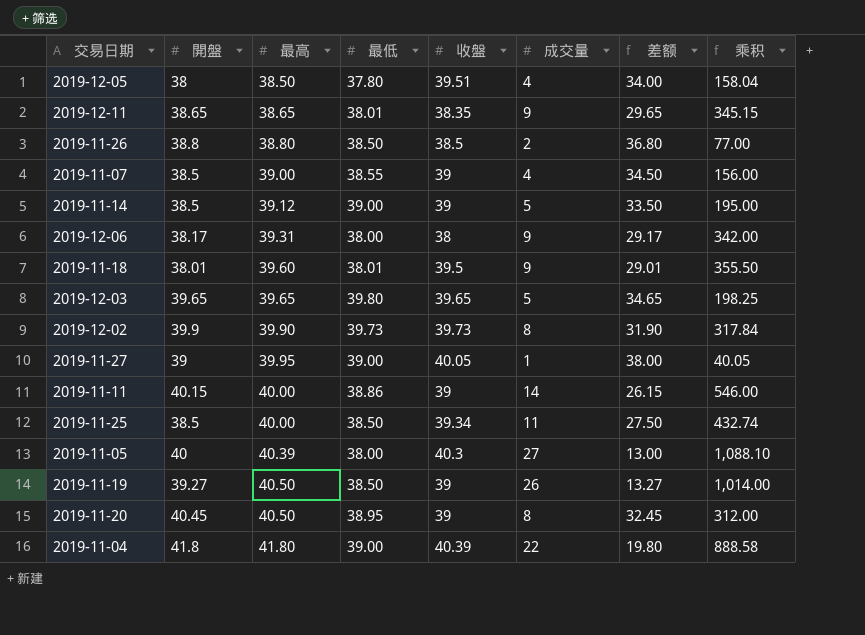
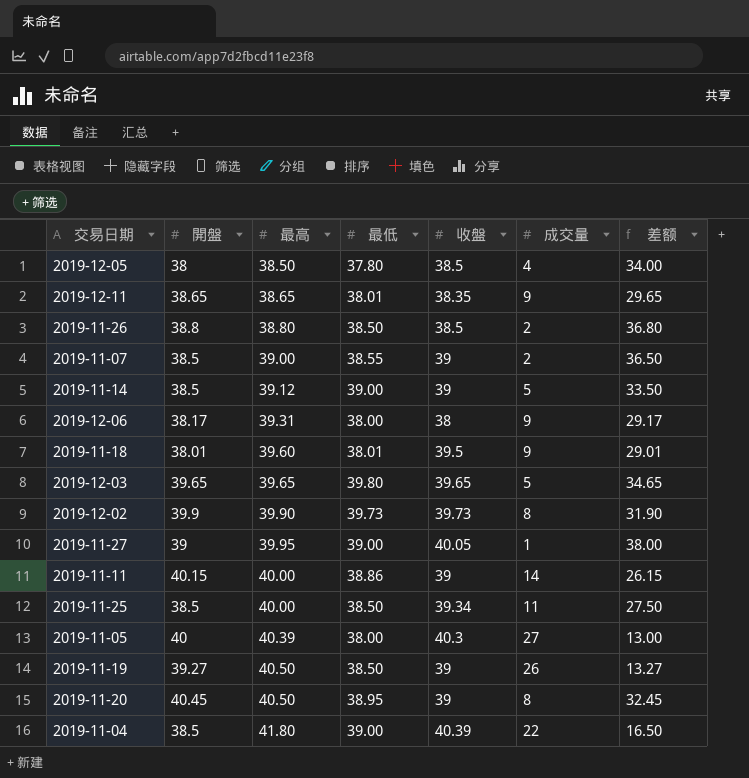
column 乘积 | formula: [收盤] * [成交量] -> none
2019-12-05 | 收盤: 39.51 -> 38.5
2019-11-07 | 成交量: 4 -> 2
2019-11-07 | 差额: 34.50 -> 36.50
2019-11-04 | 開盤: 41.8 -> 38.5
2019-11-04 | 差额: 19.80 -> 16.50

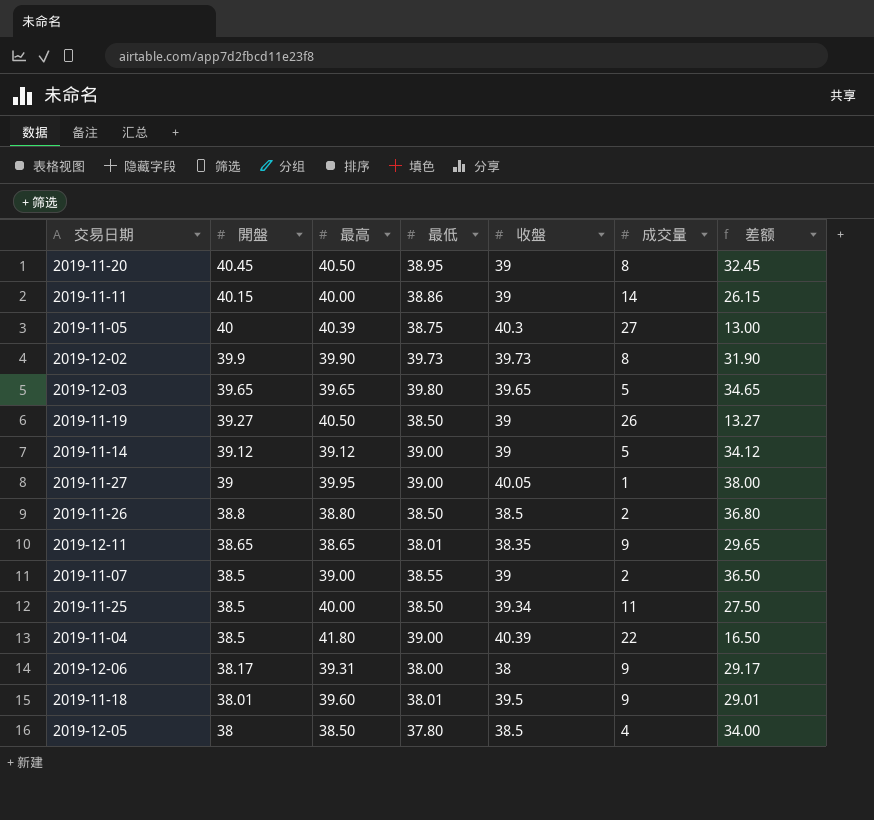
row order: 最高 ascending -> 開盤 descending
2019-11-05 | 最低: 38.00 -> 38.75
2019-11-14 | 開盤: 38.5 -> 39.12
2019-11-14 | 差额: 33.50 -> 34.12

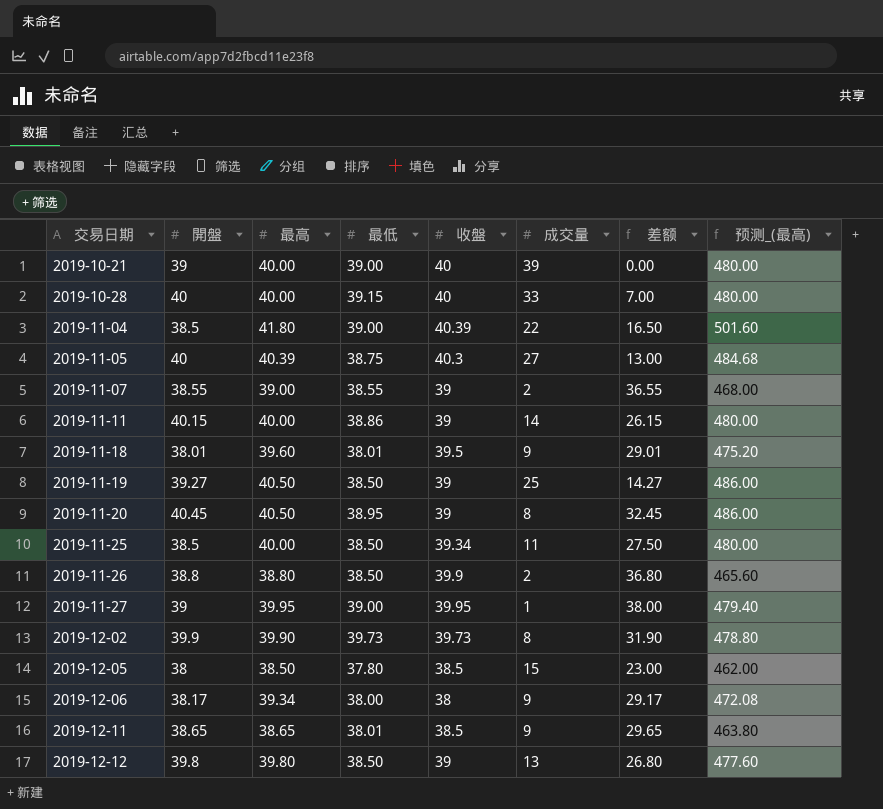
row order: 開盤 descending -> 交易日期 ascending
column 预测_(最高) | formula: none -> [最高] * 12
row 2019-12-03: 39.65 | 39.65 | 39.80 | 39.65 | 5 | 34.65 -> none
row 2019-11-14: 39.12 | 39.12 | 39.00 | 39 | 5 | 34.12 -> none
row 2019-10-21: none -> 39 | 40.00 | 39.00 | 40 | 39 | 0.00 | 480.00
row 2019-10-28: none -> 40 | 40.00 | 39.15 | 40 | 33 | 7.00 | 480.00
2019-11-07 | 開盤: 38.5 -> 38.55
2019-11-07 | 差额: 36.50 -> 36.55
2019-11-19 | 成交量: 26 -> 25
2019-11-19 | 差额: 13.27 -> 14.27
2019-11-26 | 收盤: 38.5 -> 39.9
2019-11-27 | 收盤: 40.05 -> 39.95
2019-12-05 | 成交量: 4 -> 15
2019-12-05 | 差额: 34.00 -> 23.00
2019-12-06 | 最高: 39.31 -> 39.34
2019-12-11 | 收盤: 38.35 -> 38.5
row 2019-12-12: none -> 39.8 | 39.80 | 38.50 | 39 | 13 | 26.80 | 477.60

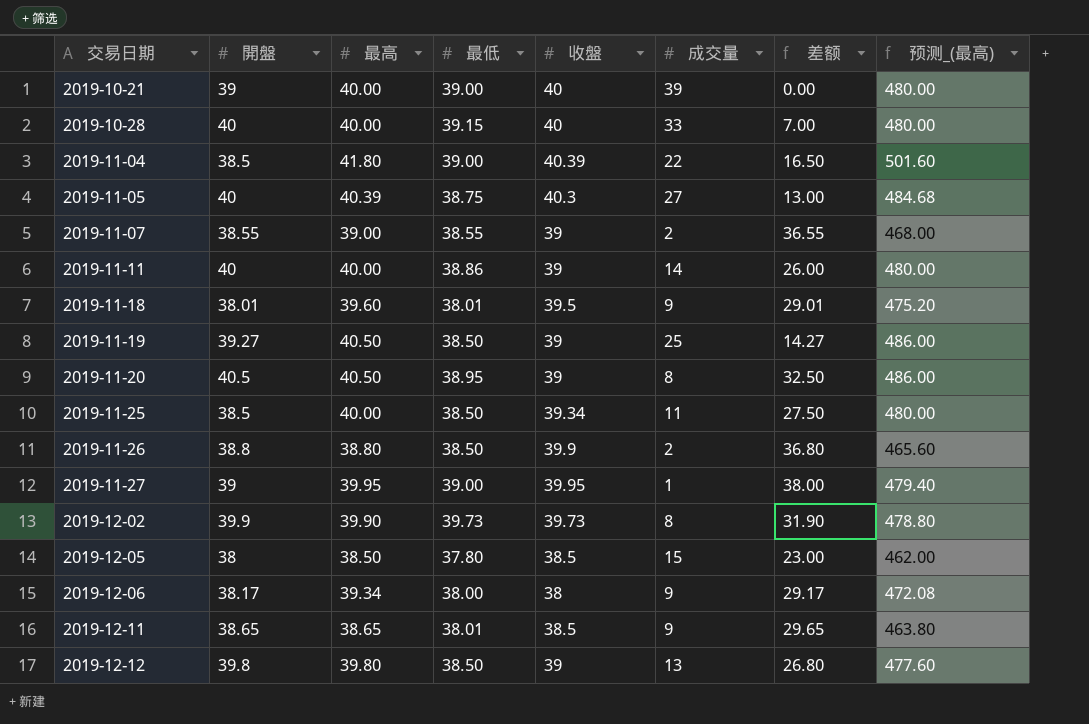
2019-11-11 | 開盤: 40.15 -> 40
2019-11-11 | 差额: 26.15 -> 26.00
2019-11-20 | 開盤: 40.45 -> 40.5
2019-11-20 | 差额: 32.45 -> 32.50

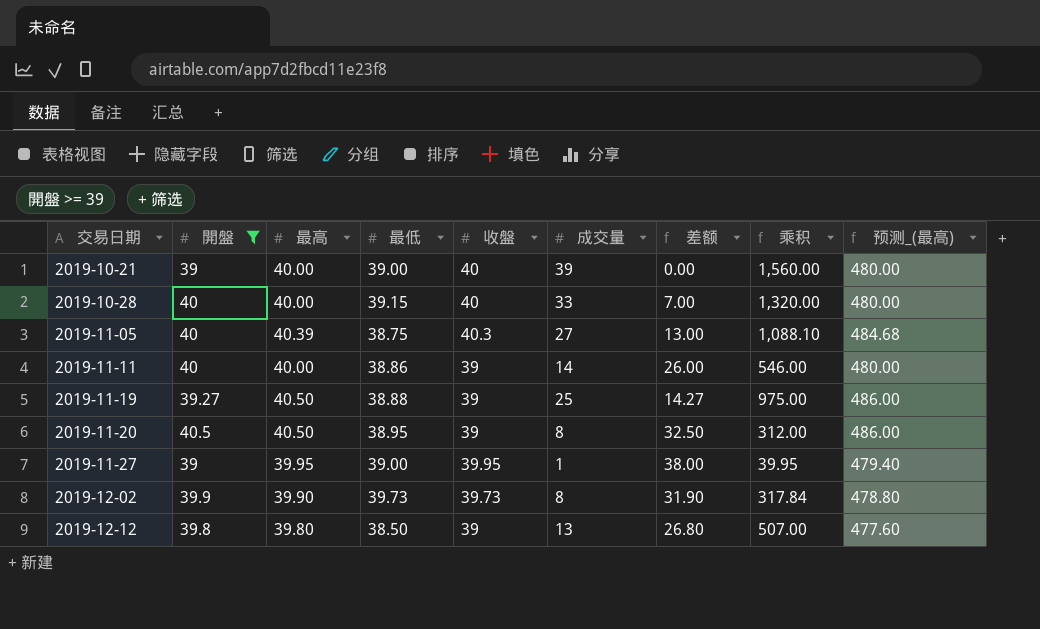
filter: none -> 開盤 >= 39
column 乘积 | formula: none -> [收盤] * [成交量]
2019-11-19 | 最低: 38.50 -> 38.88

